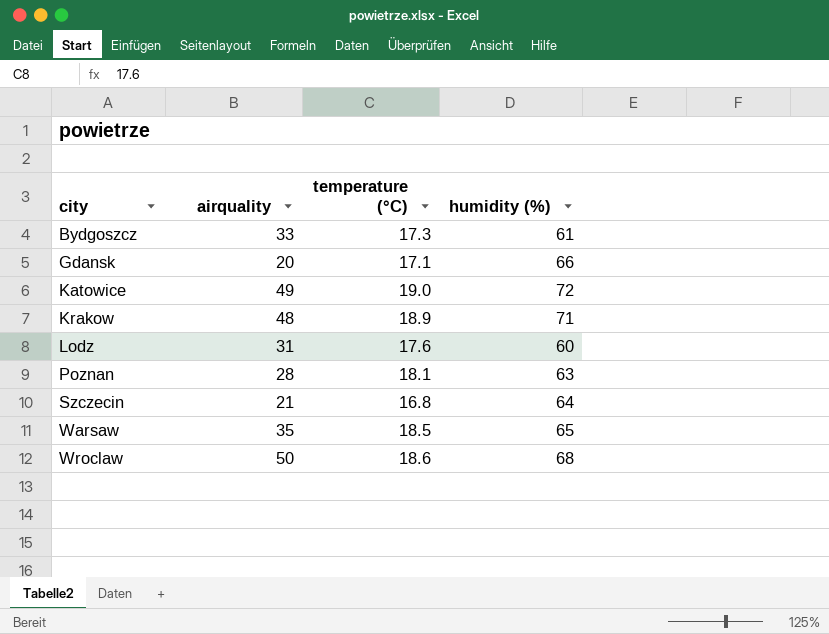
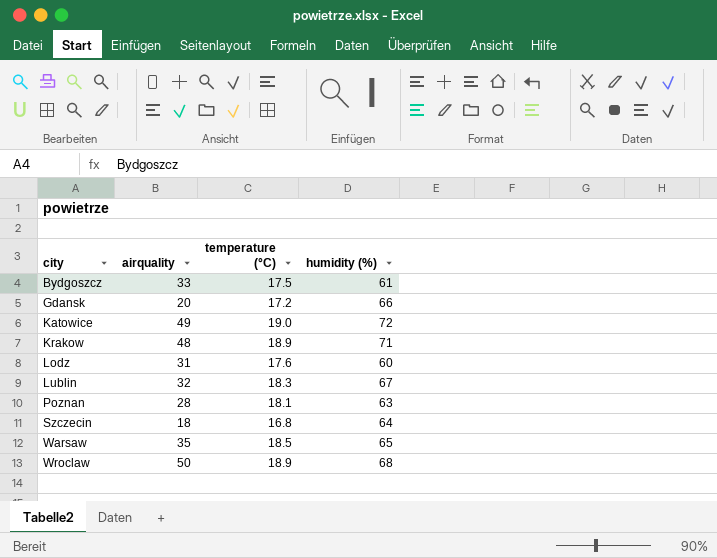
Bydgoszcz | temperature (°C): 17.3 -> 17.5
Gdansk | temperature (°C): 17.1 -> 17.2
row Lublin: none -> 32 | 18.3 | 67
Szczecin | airquality: 21 -> 18
Wroclaw | temperature (°C): 18.6 -> 18.9

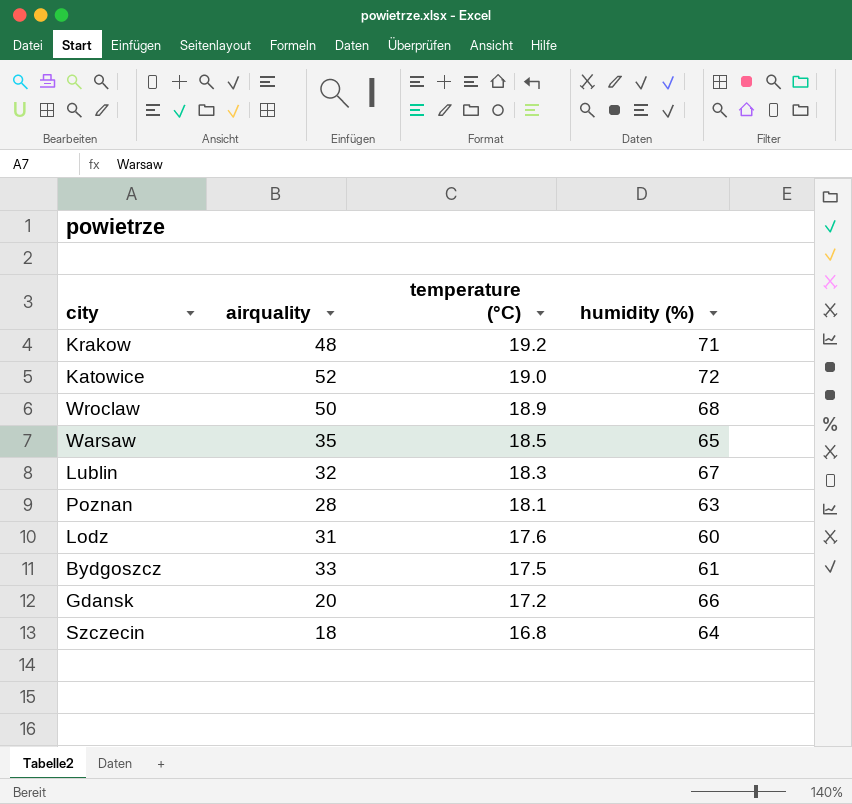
row order: city ascending -> temperature (°C) descending
Krakow | temperature (°C): 18.9 -> 19.2
Katowice | airquality: 49 -> 52

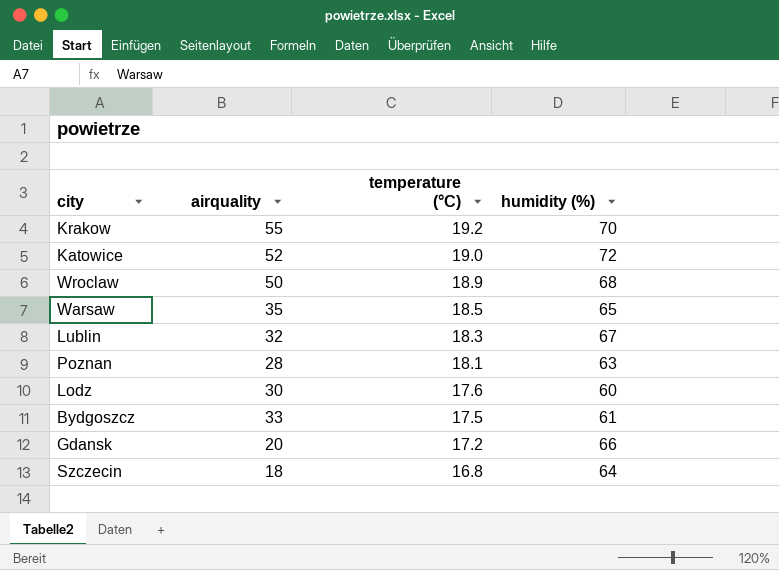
Krakow | airquality: 48 -> 55
Krakow | humidity (%): 71 -> 70
Lodz | airquality: 31 -> 30

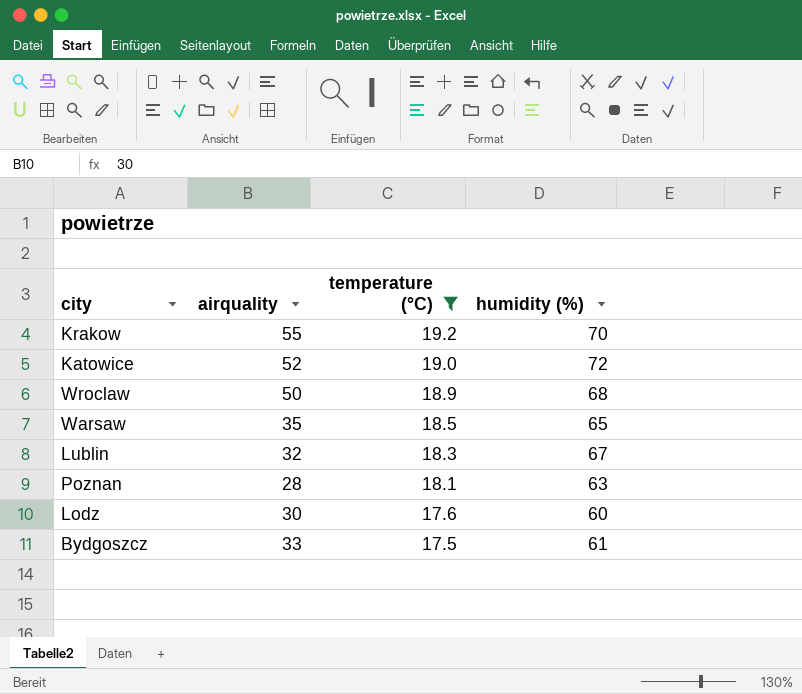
filter: none -> temperature (°C) >= 17.5

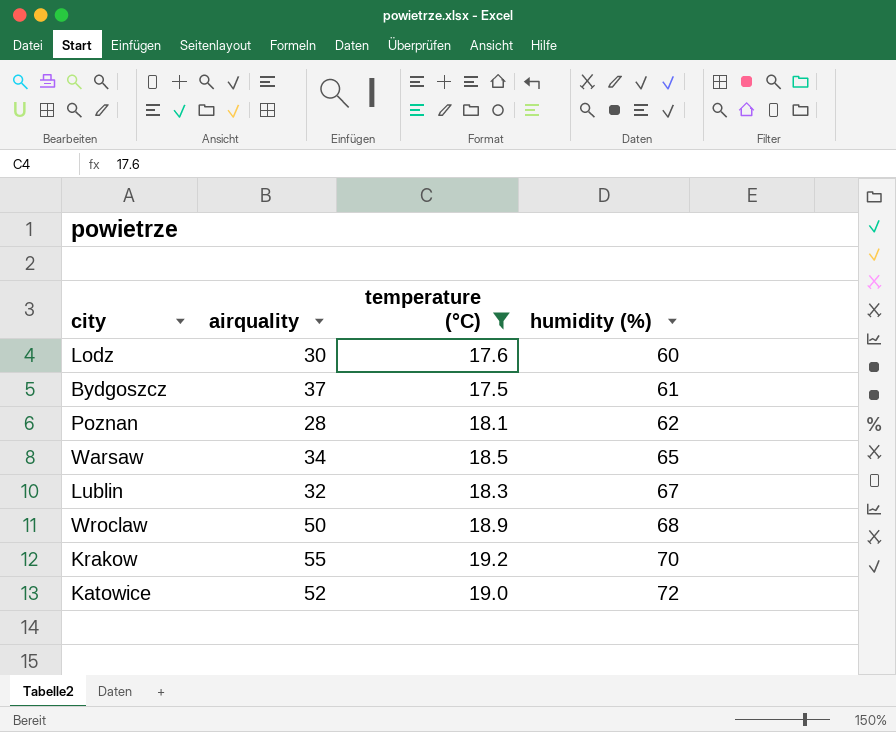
row order: temperature (°C) descending -> humidity (%) ascending
Bydgoszcz | airquality: 33 -> 37
Poznan | humidity (%): 63 -> 62
Warsaw | airquality: 35 -> 34

